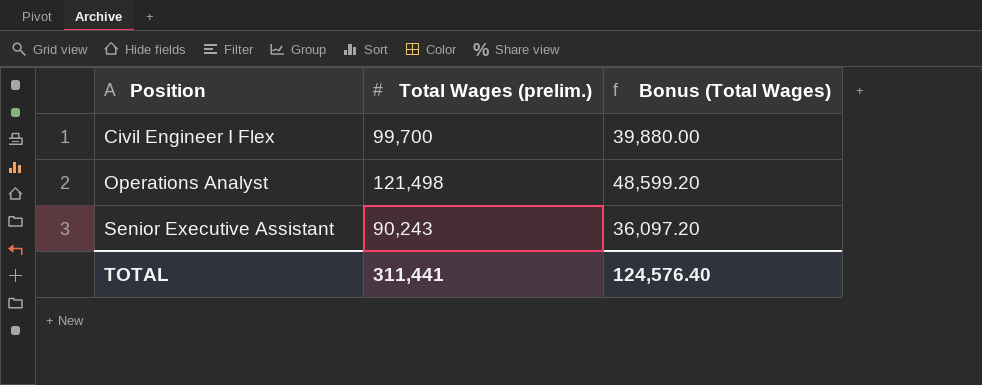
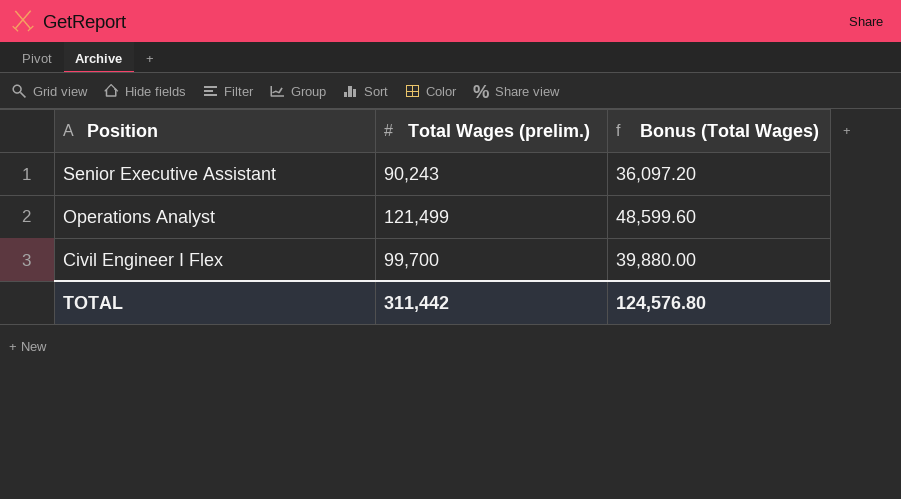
row order: Position ascending -> Position descending
Operations Analyst | Total Wages (prelim.): 121,498 -> 121,499
Operations Analyst | Bonus (Total Wages): 48,599.20 -> 48,599.60
TOTAL | Total Wages (prelim.): 311,441 -> 311,442
TOTAL | Bonus (Total Wages): 124,576.40 -> 124,576.80

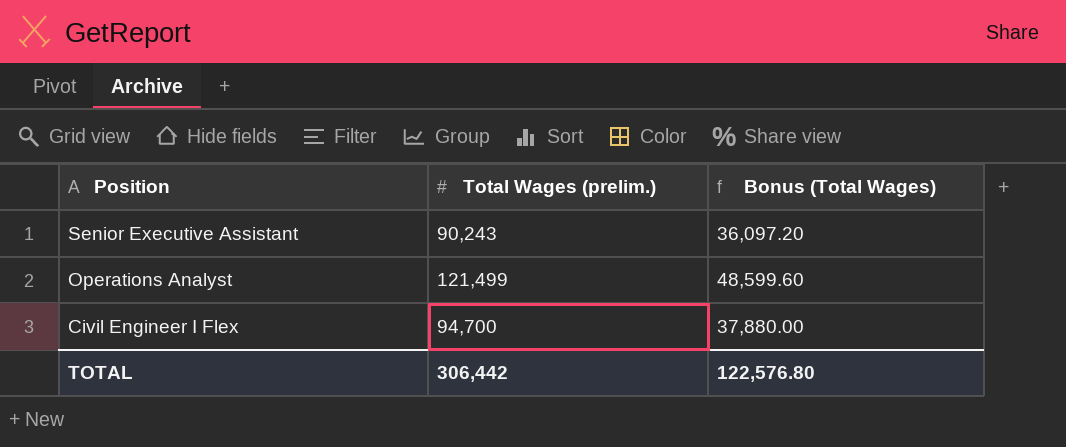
Civil Engineer I Flex | Total Wages (prelim.): 99,700 -> 94,700
Civil Engineer I Flex | Bonus (Total Wages): 39,880.00 -> 37,880.00
TOTAL | Total Wages (prelim.): 311,442 -> 306,442
TOTAL | Bonus (Total Wages): 124,576.80 -> 122,576.80

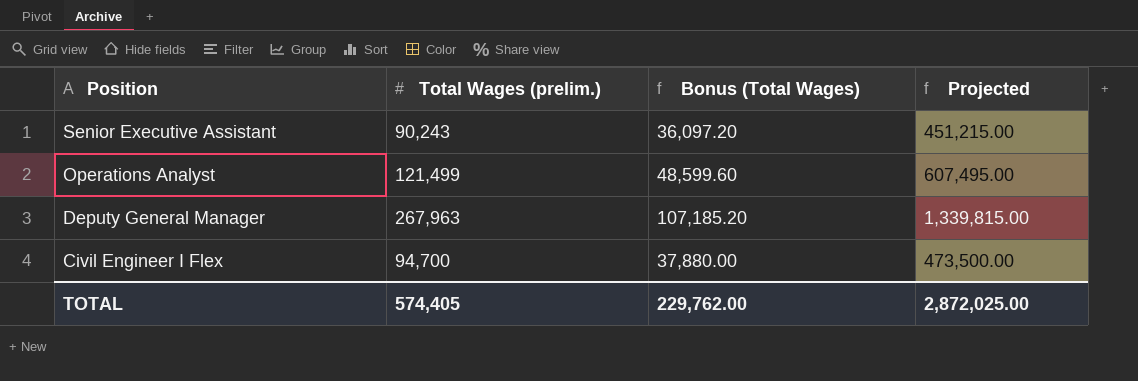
column Projected | formula: none -> [Total Wages (prelim.)] * 5
row Deputy General Manager: none -> 267,963 | 107,185.20 | 1,339,815.00
TOTAL | Total Wages (prelim.): 306,442 -> 574,405
TOTAL | Bonus (Total Wages): 122,576.80 -> 229,762.00

